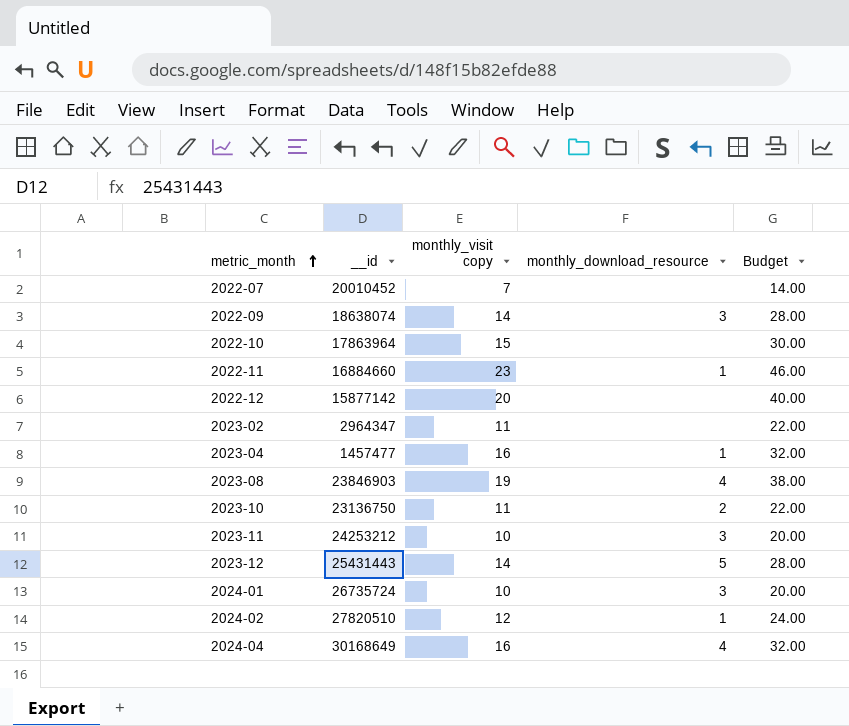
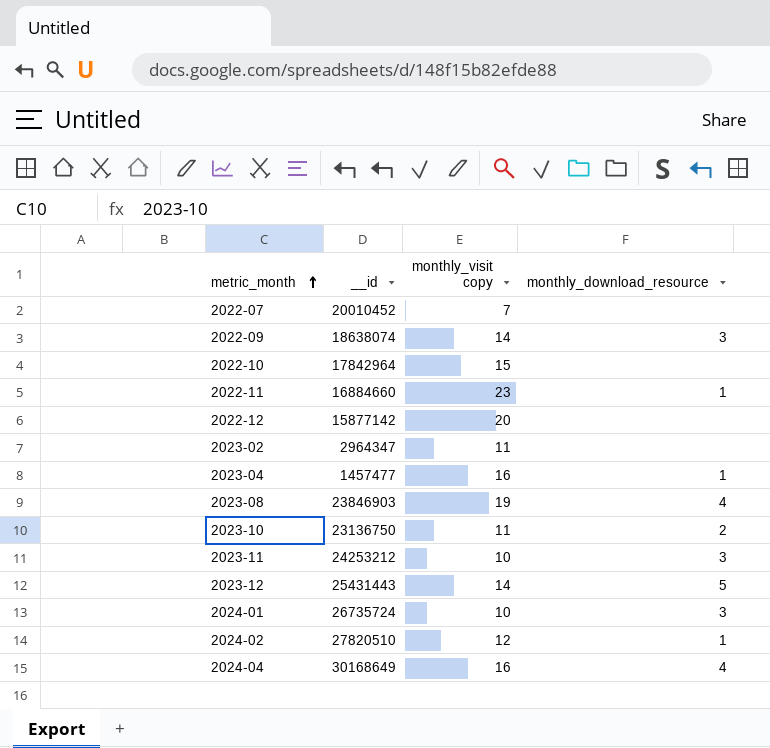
column Budget | formula: [monthly_visit copy] * 2 -> none
2022-10 | __id: 17863964 -> 17842964

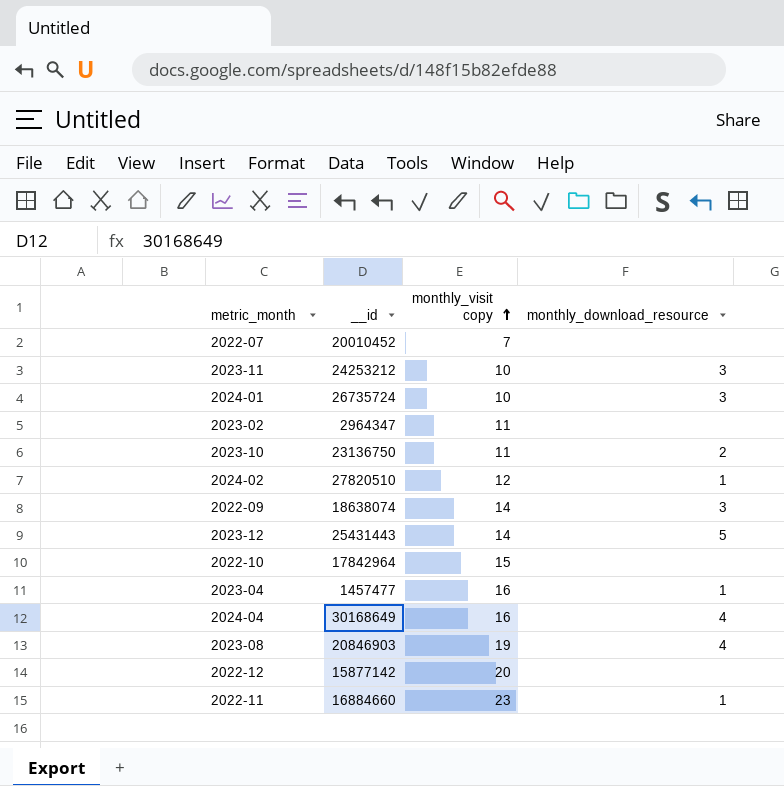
row order: metric_month ascending -> monthly_visit copy ascending
2023-08 | __id: 23846903 -> 20846903

